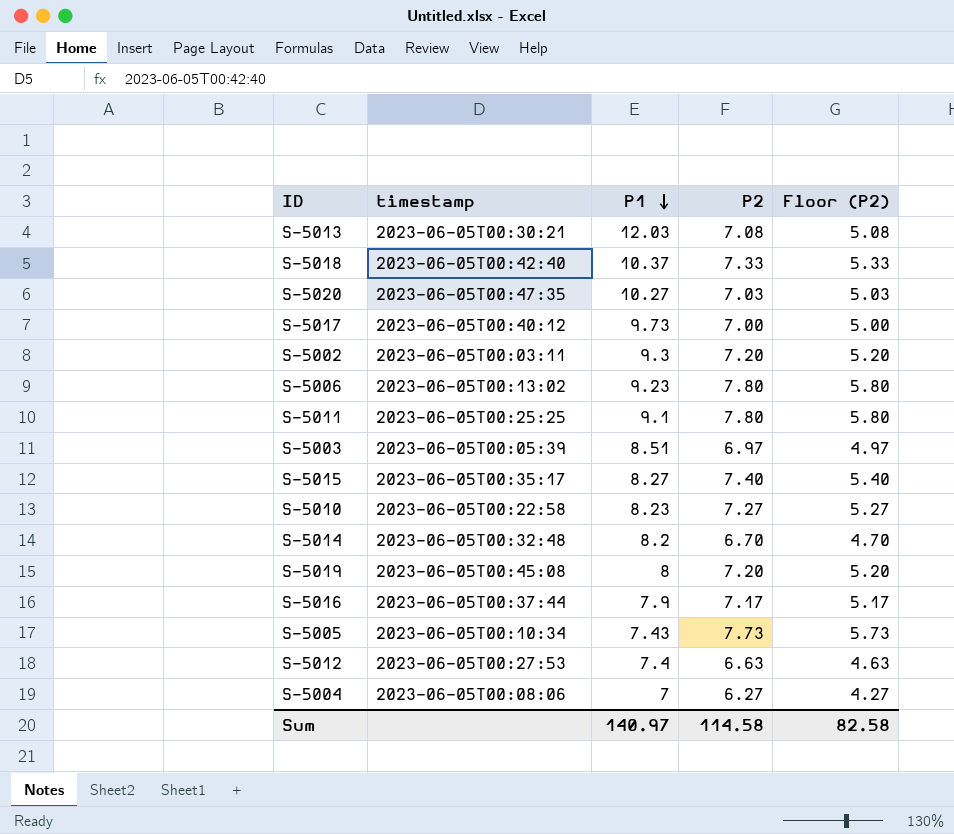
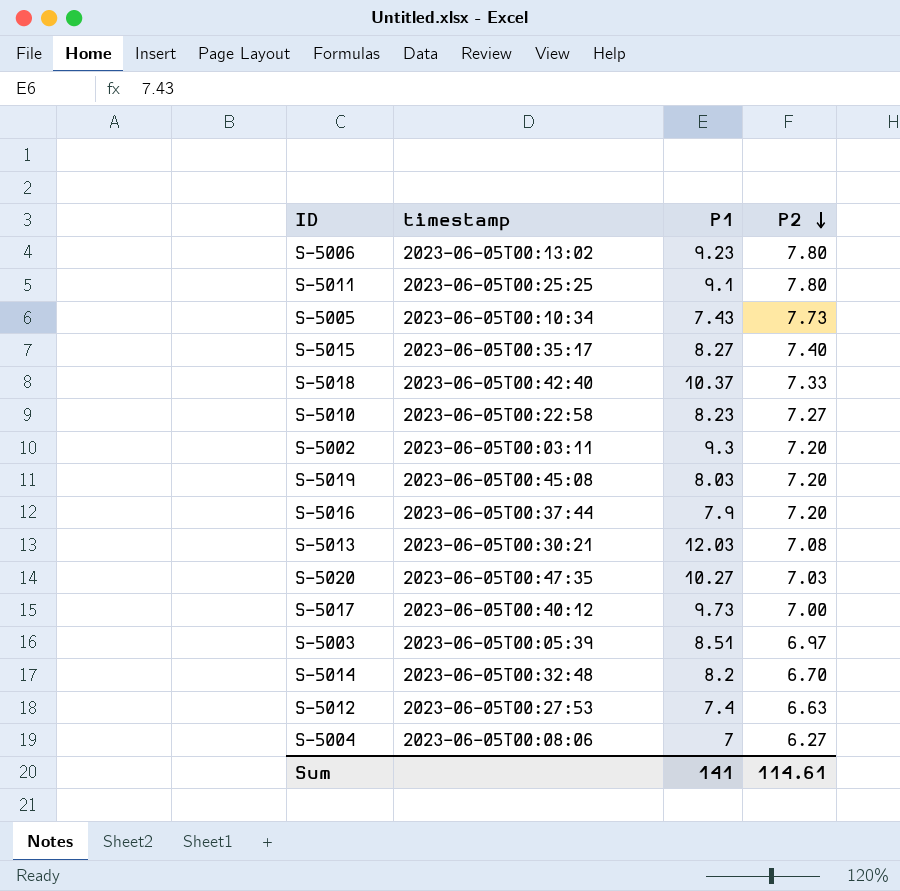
row order: P1 descending -> P2 descending
column Floor (P2) | formula: [P2] - 2 -> none
S-5019 | P1: 8 -> 8.03
S-5016 | P2: 7.17 -> 7.20
Sum | P1: 140.97 -> 141
Sum | P2: 114.58 -> 114.61

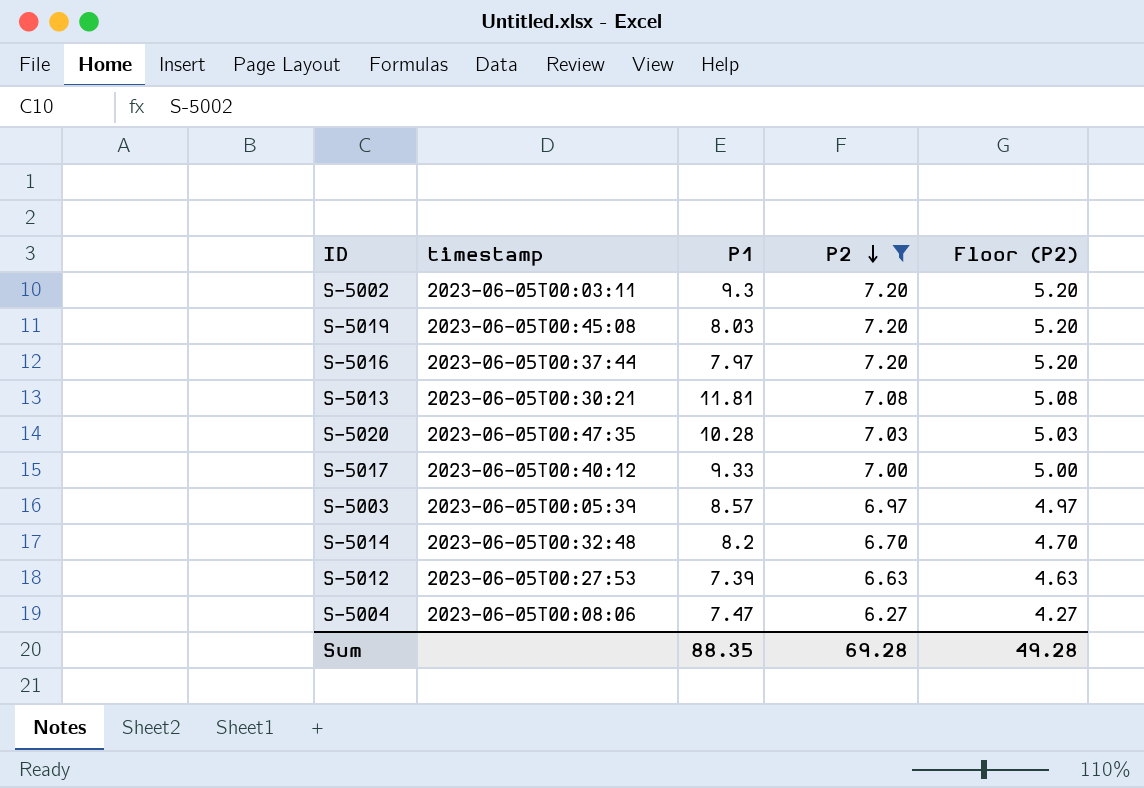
filter: none -> P2 <= 7.20
column Floor (P2) | formula: none -> [P2] - 2
S-5016 | P1: 7.9 -> 7.97
S-5013 | P1: 12.03 -> 11.81
S-5020 | P1: 10.27 -> 10.28
S-5017 | P1: 9.73 -> 9.33
S-5003 | P1: 8.51 -> 8.57
S-5012 | P1: 7.4 -> 7.39
S-5004 | P1: 7 -> 7.47
Sum | P1: 141 -> 88.35
Sum | P2: 114.61 -> 69.28

